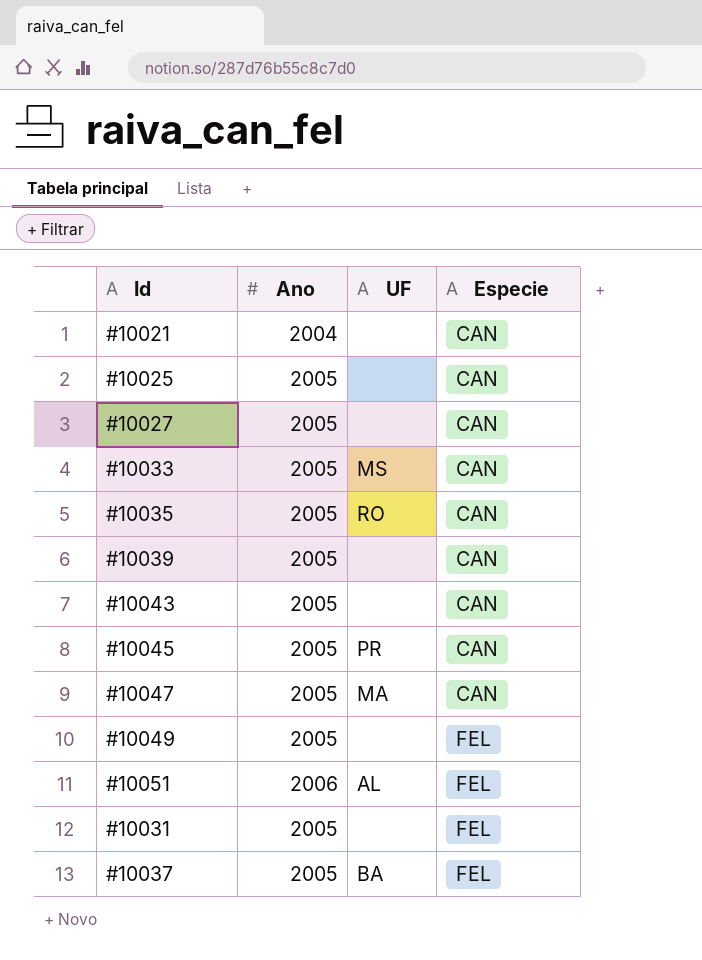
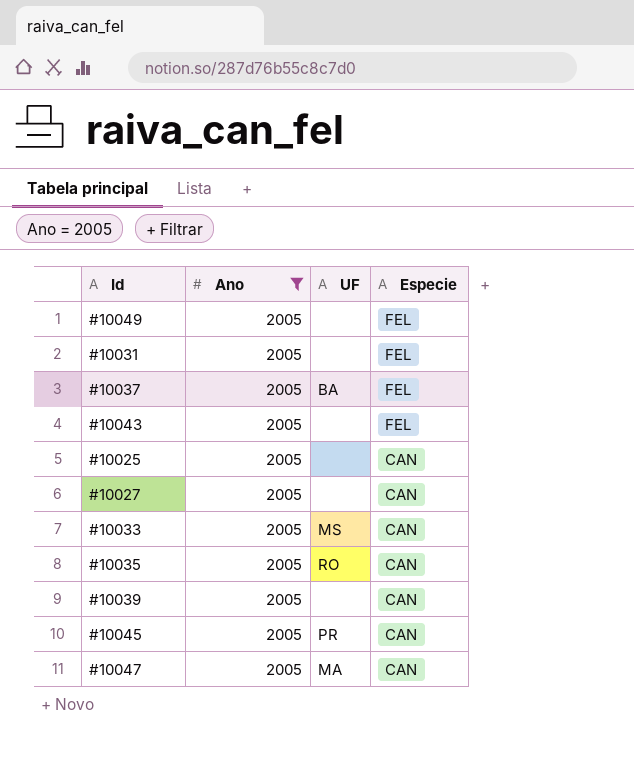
filter: none -> Ano = 2005
row order: Especie ascending -> Especie descending
#10043 | Especie: CAN -> FEL

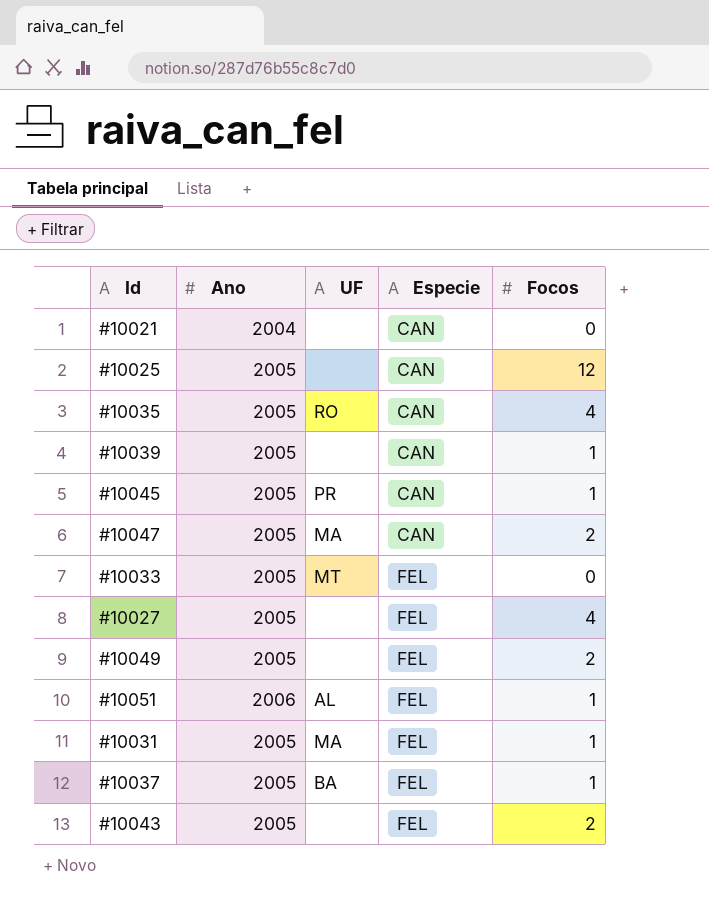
filter: Ano = 2005 -> none
row order: Especie descending -> Especie ascending
column Focos | position: none -> 5
#10033 | UF: MS -> MT
#10033 | Especie: CAN -> FEL
#10027 | Especie: CAN -> FEL
#10031 | UF: none -> MA

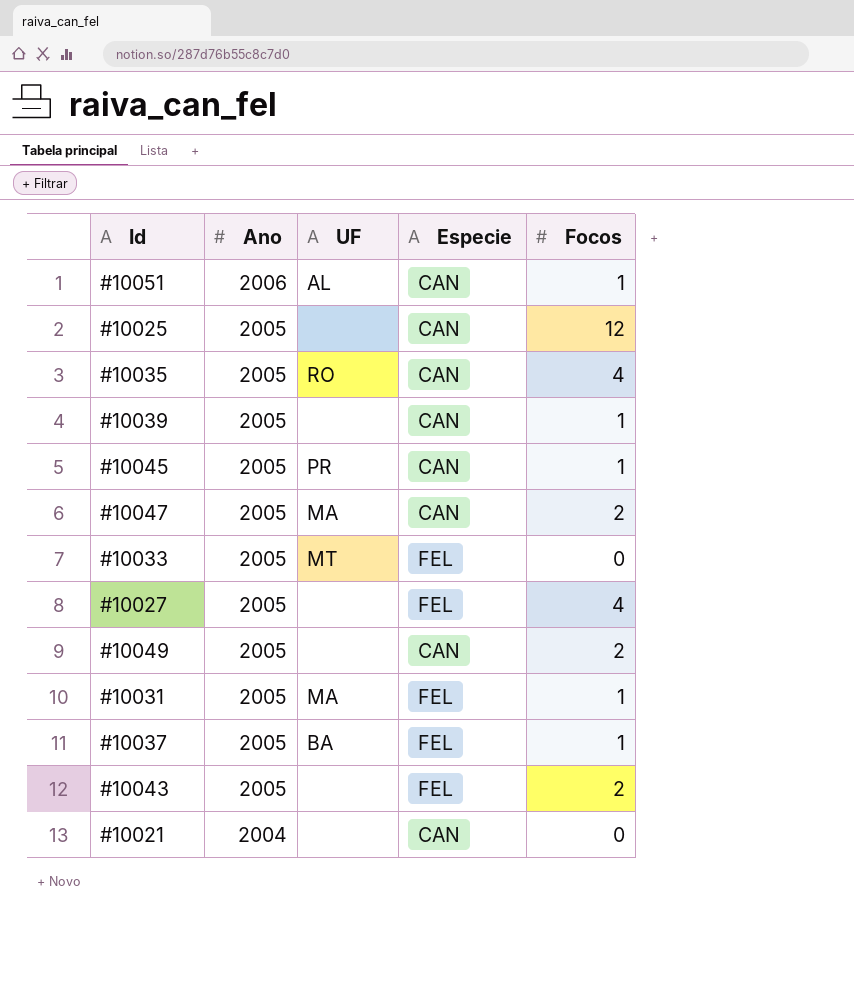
row order: Especie ascending -> Ano descending
#10051 | Especie: FEL -> CAN
#10049 | Especie: FEL -> CAN

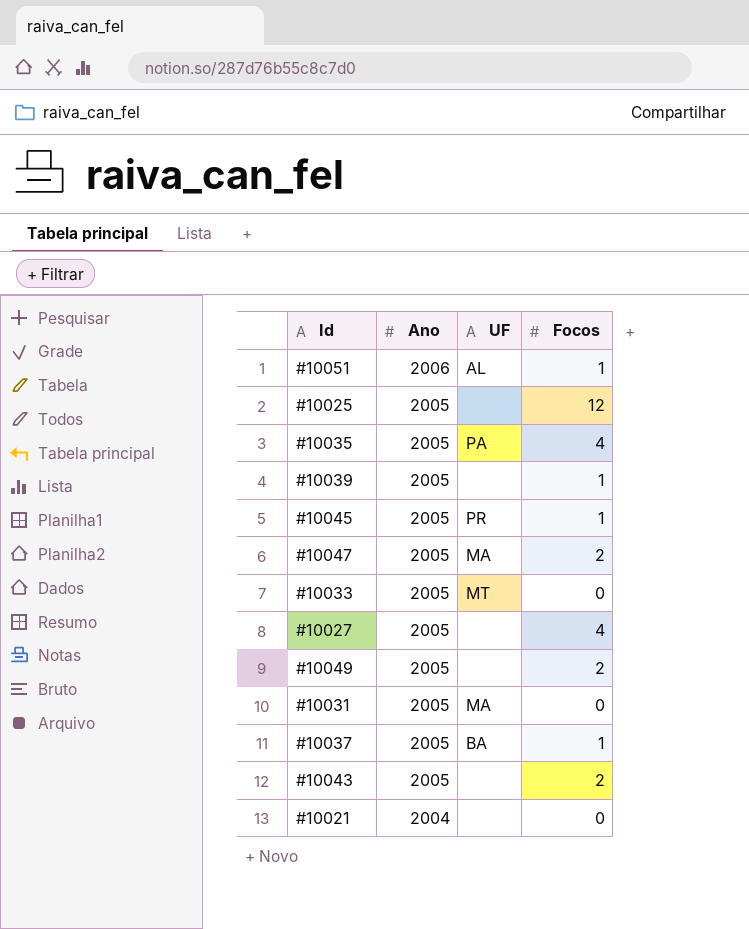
column Especie | position: 4 -> none
#10035 | UF: RO -> PA
#10031 | Focos: 1 -> 0

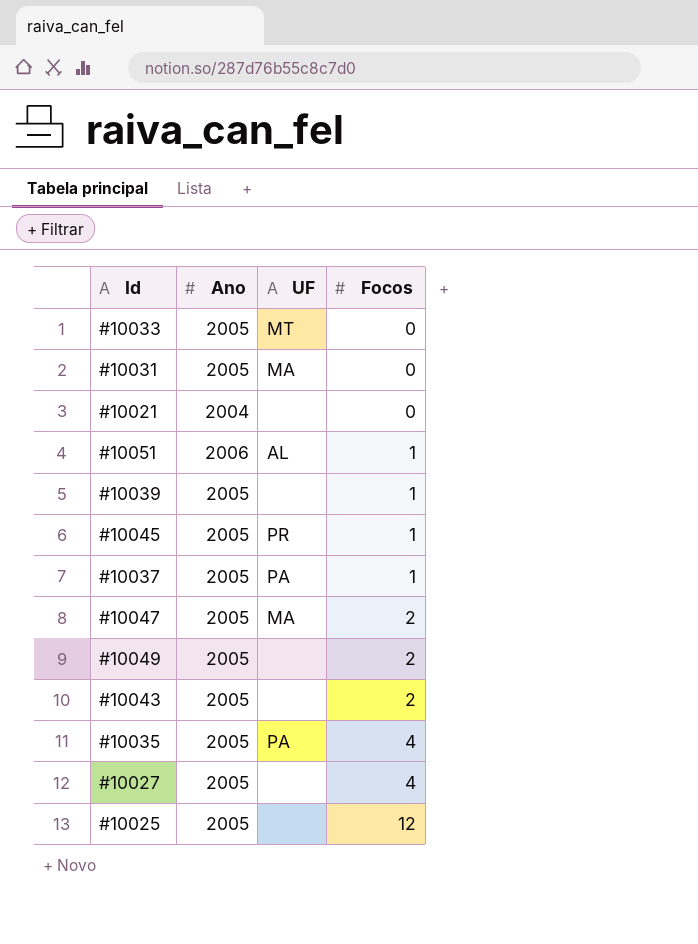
row order: Ano descending -> Focos ascending
#10037 | UF: BA -> PA

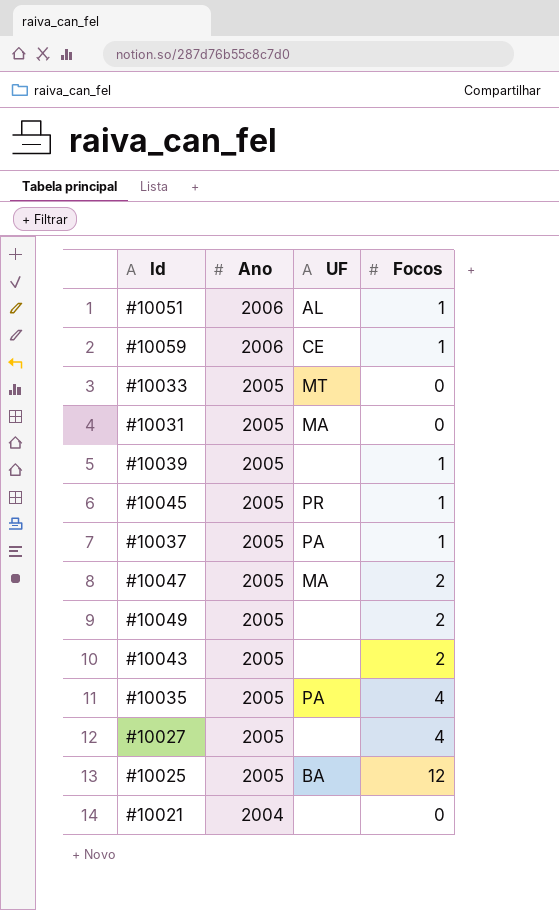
row order: Focos ascending -> Ano descending
row #10059: none -> 2006 | CE | 1
#10025 | UF: none -> BA

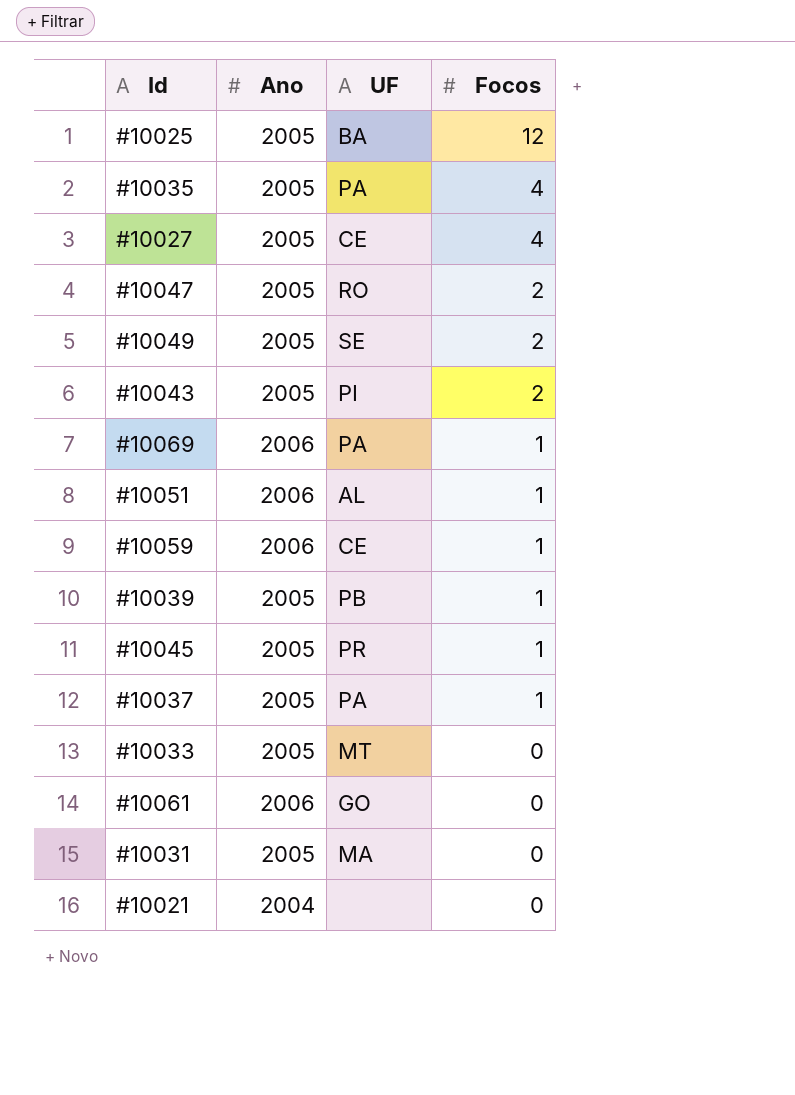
row order: Ano descending -> Focos descending
#10027 | UF: none -> CE
#10047 | UF: MA -> RO
#10049 | UF: none -> SE
#10043 | UF: none -> PI
row #10069: none -> 2006 | PA | 1
#10039 | UF: none -> PB
row #10061: none -> 2006 | GO | 0

